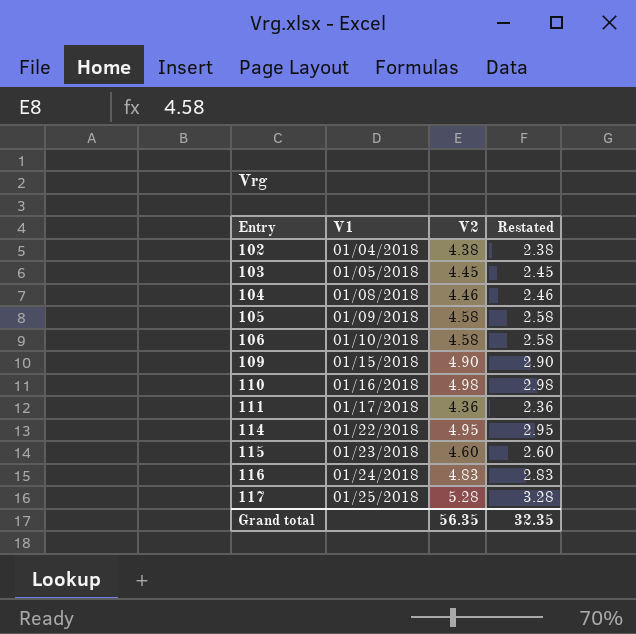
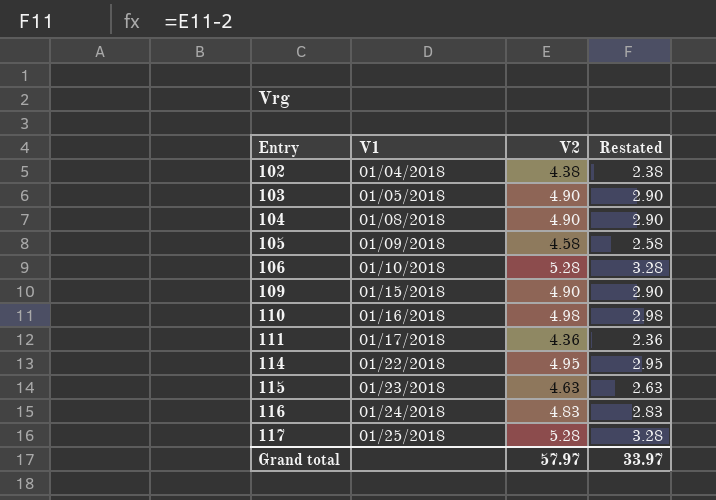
103 | V2: 4.45 -> 4.90
103 | Restated: 2.45 -> 2.90
104 | V2: 4.46 -> 4.90
104 | Restated: 2.46 -> 2.90
106 | V2: 4.58 -> 5.28
106 | Restated: 2.58 -> 3.28
115 | V2: 4.60 -> 4.63
115 | Restated: 2.60 -> 2.63
Grand total | V2: 56.35 -> 57.97
Grand total | Restated: 32.35 -> 33.97

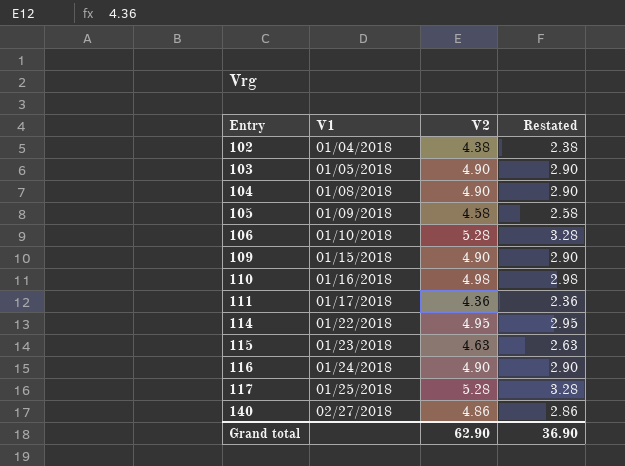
116 | V2: 4.83 -> 4.90
116 | Restated: 2.83 -> 2.90
row 140: none -> 02/27/2018 | 4.86 | 2.86
Grand total | V2: 57.97 -> 62.90
Grand total | Restated: 33.97 -> 36.90

